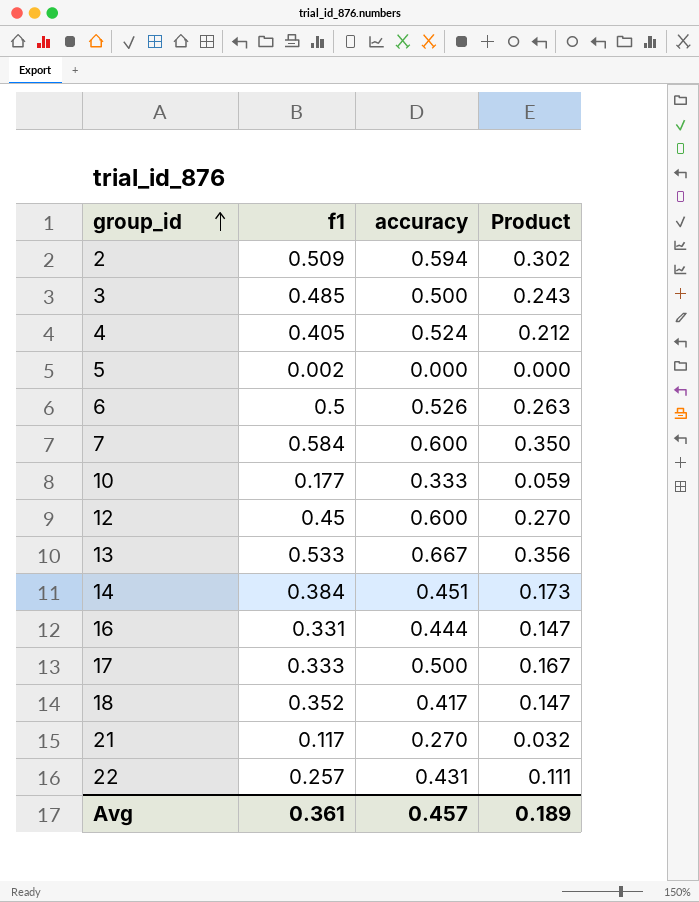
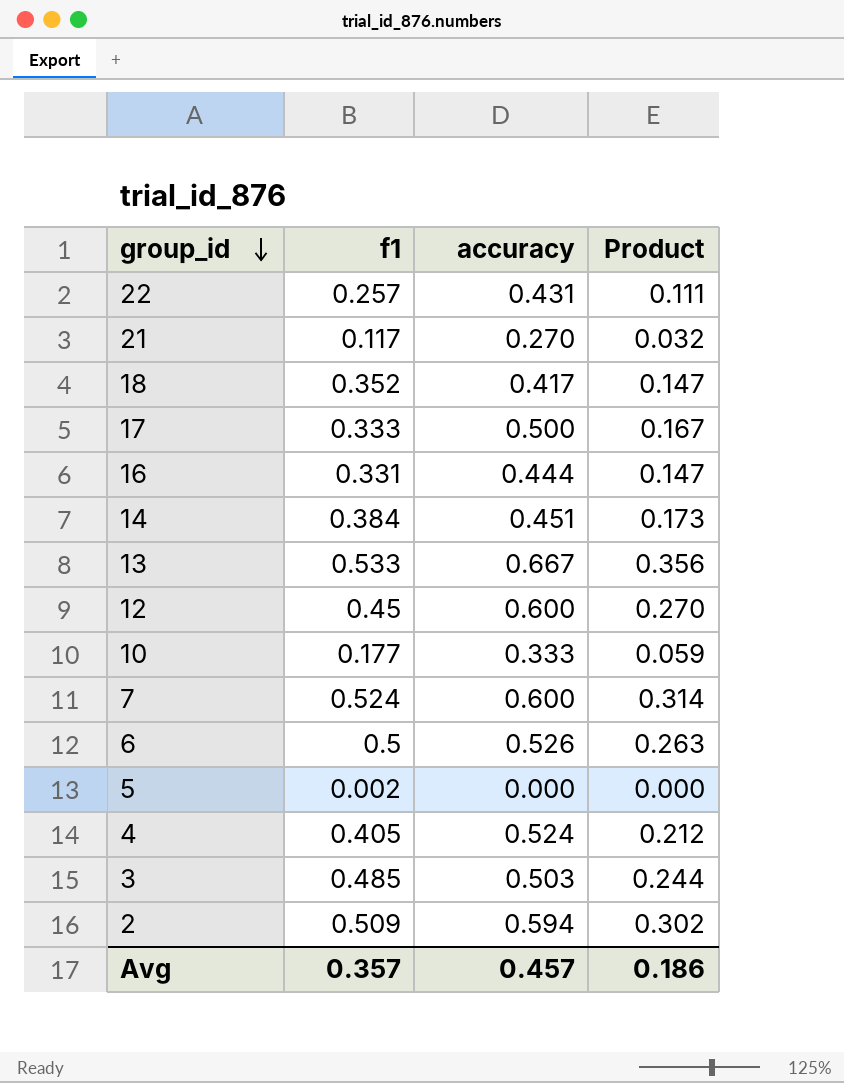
row order: group_id ascending -> group_id descending
7 | f1: 0.584 -> 0.524
7 | Product: 0.350 -> 0.314
3 | accuracy: 0.500 -> 0.503
3 | Product: 0.243 -> 0.244
Avg | f1: 0.361 -> 0.357
Avg | Product: 0.189 -> 0.186

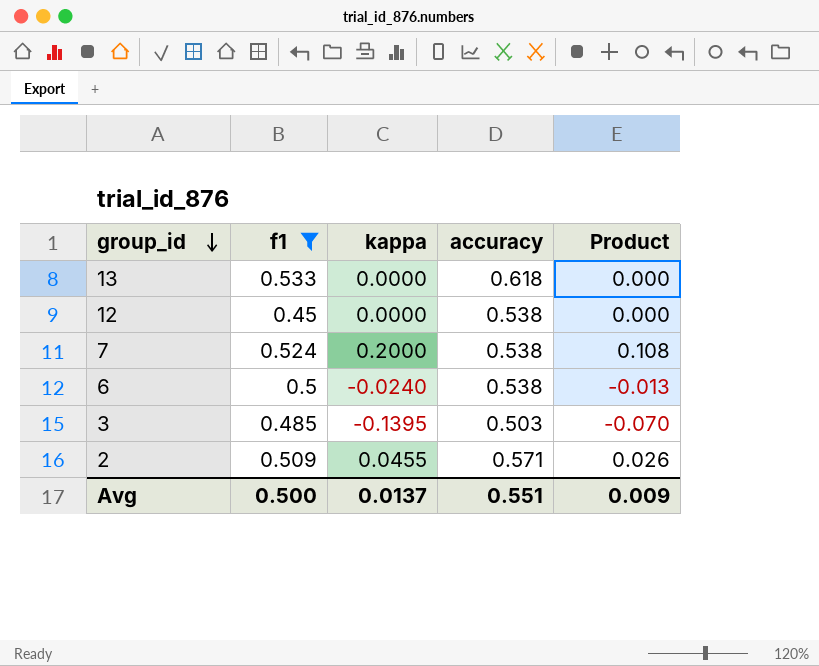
filter: none -> f1 >= 0.45
column kappa | position: none -> 3
column Product | formula: [f1] * [accuracy] -> [kappa] * [accuracy]
13 | accuracy: 0.667 -> 0.618
12 | accuracy: 0.600 -> 0.538
7 | accuracy: 0.600 -> 0.538
6 | accuracy: 0.526 -> 0.538
2 | accuracy: 0.594 -> 0.571
Avg | f1: 0.357 -> 0.500
Avg | accuracy: 0.457 -> 0.551
Avg | Product: 0.186 -> 0.009

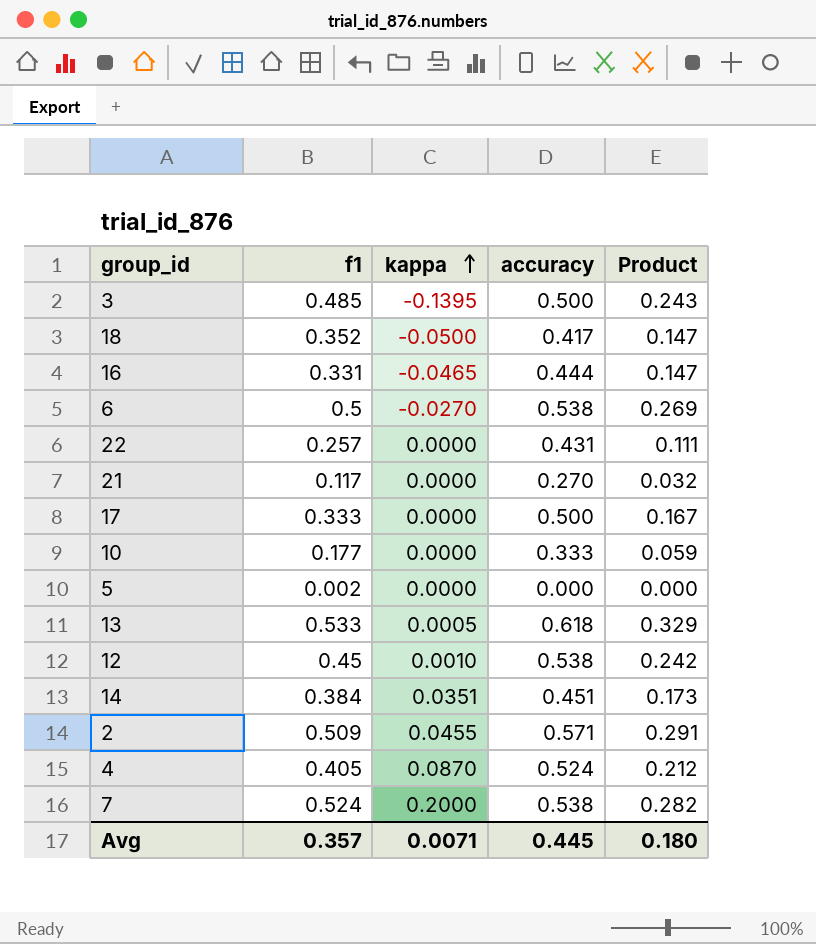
filter: f1 >= 0.45 -> none
row order: group_id descending -> kappa ascending
column Product | formula: [kappa] * [accuracy] -> [f1] * [accuracy]
3 | accuracy: 0.503 -> 0.500
6 | kappa: -0.0240 -> -0.0270
13 | kappa: 0.0000 -> 0.0005
12 | kappa: 0.0000 -> 0.0010
Avg | f1: 0.500 -> 0.357
Avg | kappa: 0.0137 -> 0.0071
Avg | accuracy: 0.551 -> 0.445
Avg | Product: 0.009 -> 0.180

